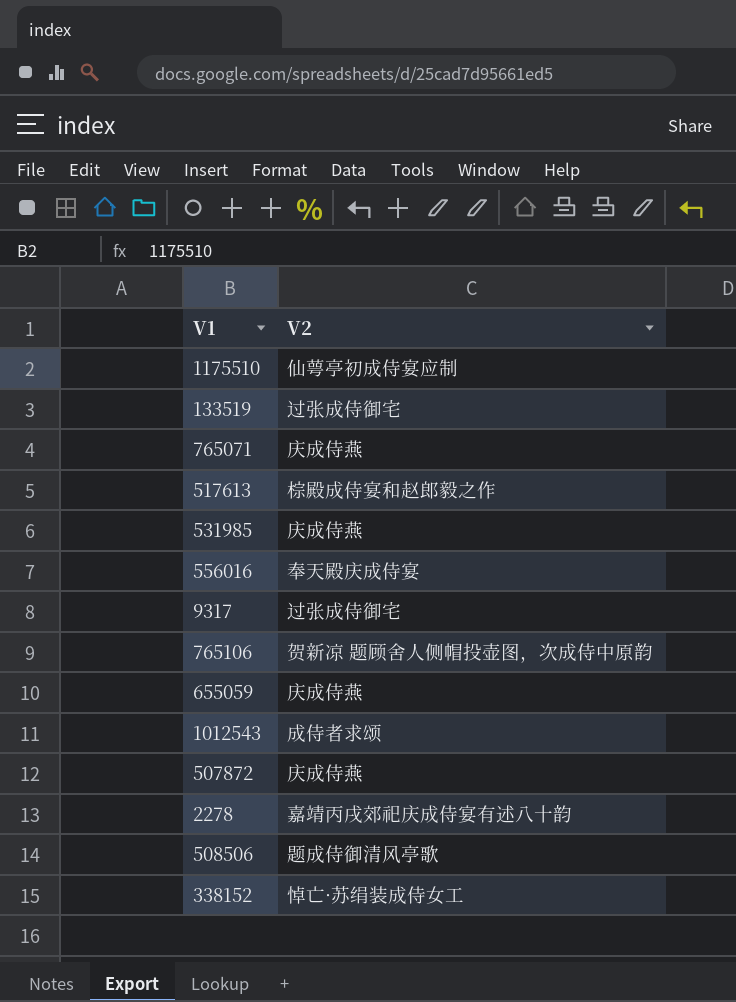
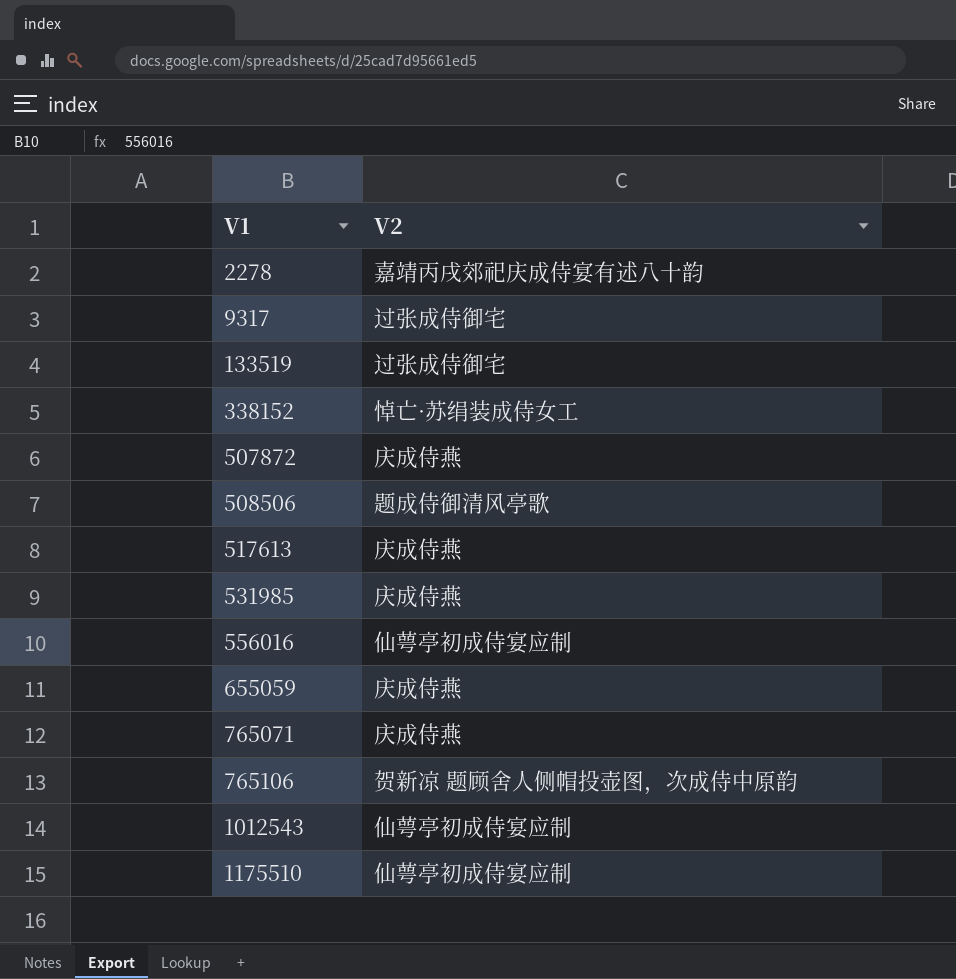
row order: none -> V1 ascending
517613 | V2: 棕殿成侍宴和赵郎毅之作 -> 庆成侍燕
556016 | V2: 奉天殿庆成侍宴 -> 仙萼亭初成侍宴应制
1012543 | V2: 成侍者求颂 -> 仙萼亭初成侍宴应制

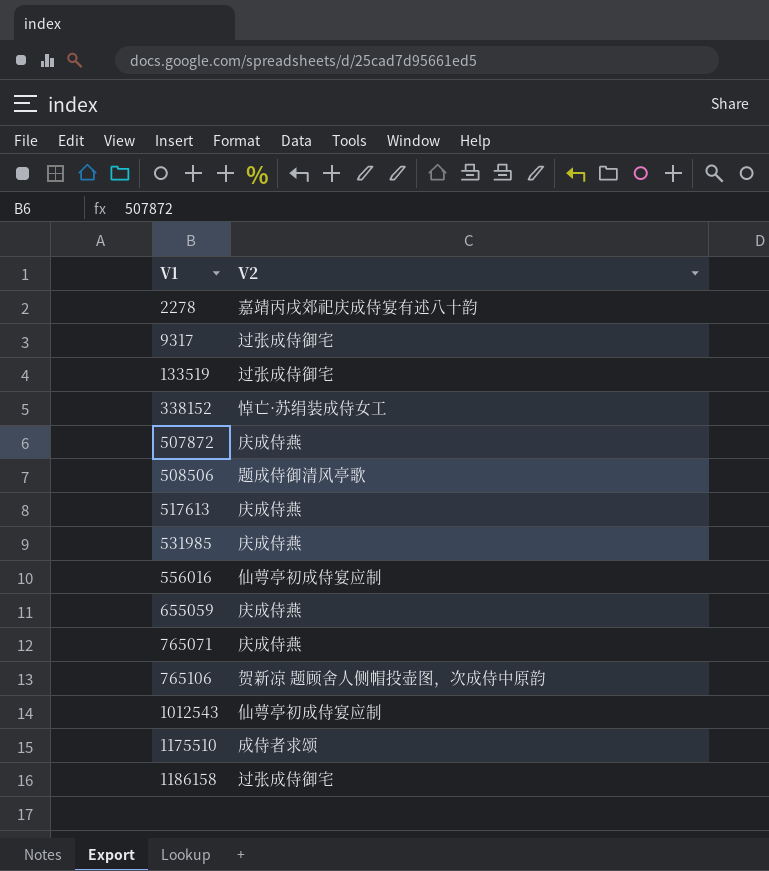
1175510 | V2: 仙萼亭初成侍宴应制 -> 成侍者求颂
row 1186158: none -> 过张成侍御宅

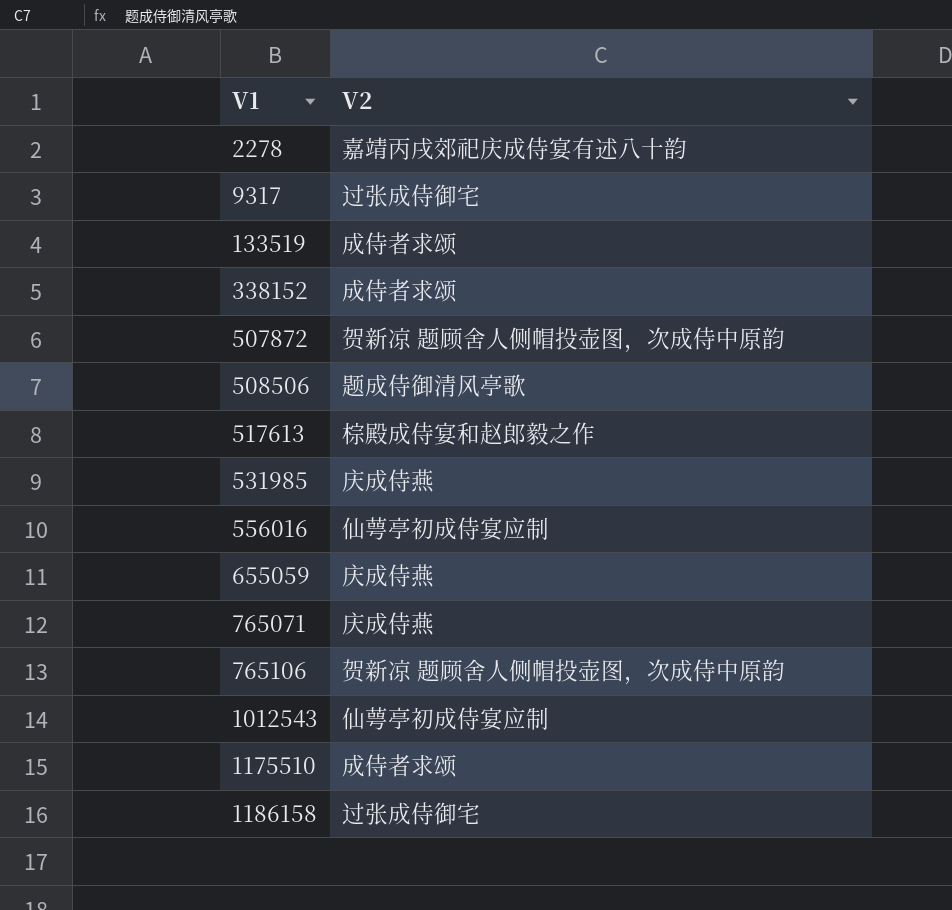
133519 | V2: 过张成侍御宅 -> 成侍者求颂
338152 | V2: 悼亡·苏绢装成侍女工 -> 成侍者求颂
507872 | V2: 庆成侍燕 -> 贺新凉 题顾舍人侧帽投壶图，次成侍中原韵
517613 | V2: 庆成侍燕 -> 棕殿成侍宴和赵郎毅之作

